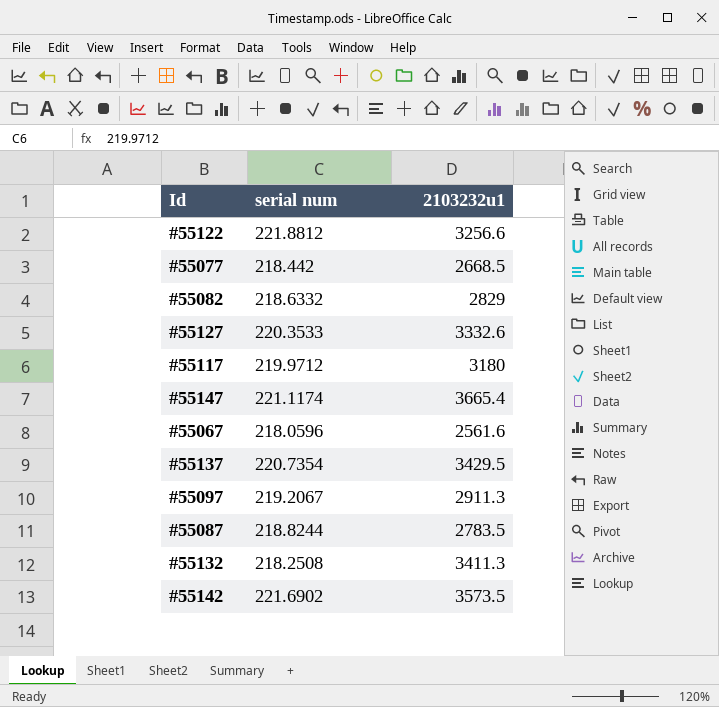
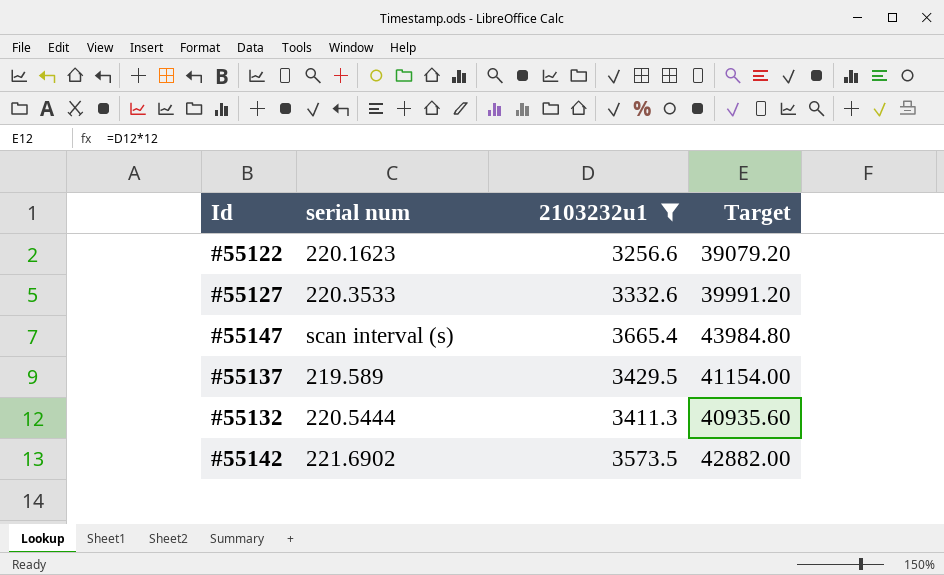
filter: none -> 2103232u1 >= 3256.6
column Target | formula: none -> [2103232u1] * 12
#55122 | serial num: 221.8812 -> 220.1623
#55147 | serial num: 221.1174 -> scan interval (s)
#55137 | serial num: 220.7354 -> 219.589
#55132 | serial num: 218.2508 -> 220.5444

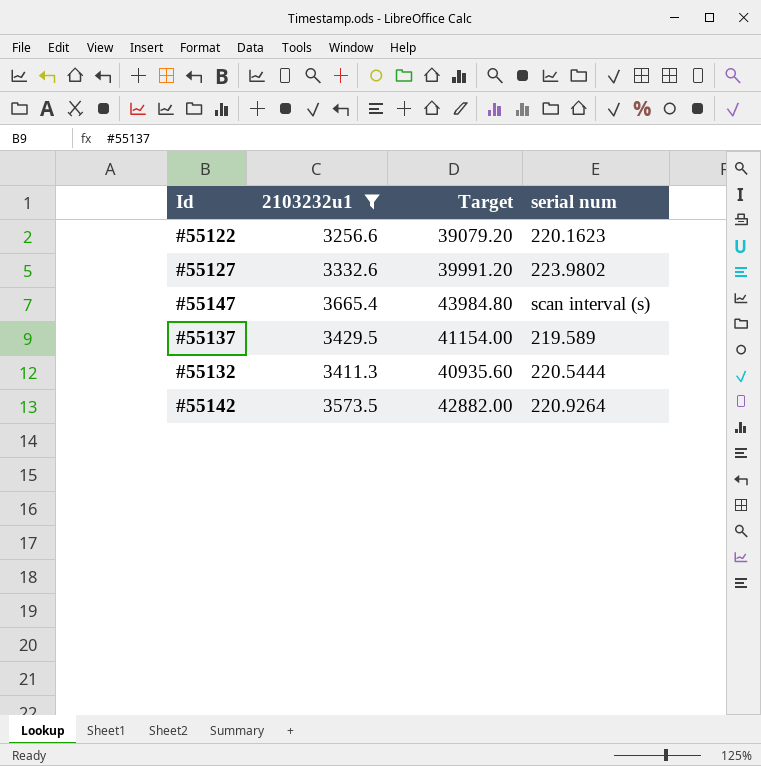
column serial num | position: 2 -> 4
#55127 | serial num: 220.3533 -> 223.9802
#55142 | serial num: 221.6902 -> 220.9264

